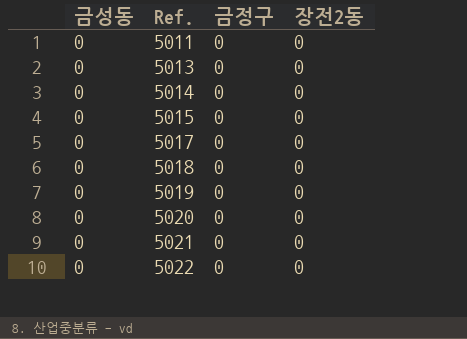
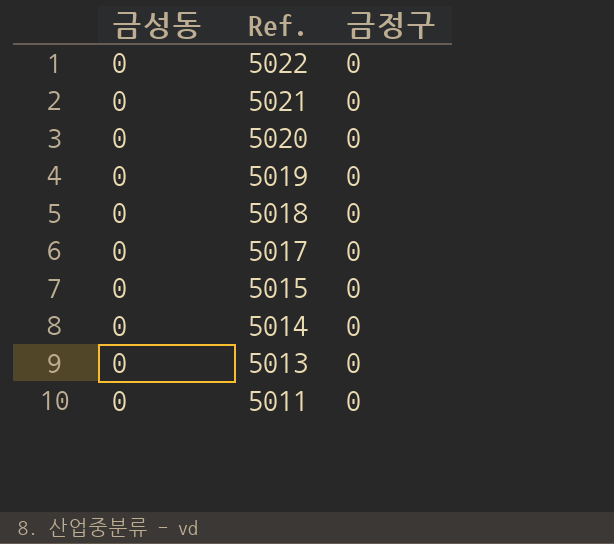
row order: Ref. ascending -> Ref. descending
column 장전2동 | position: 4 -> none

